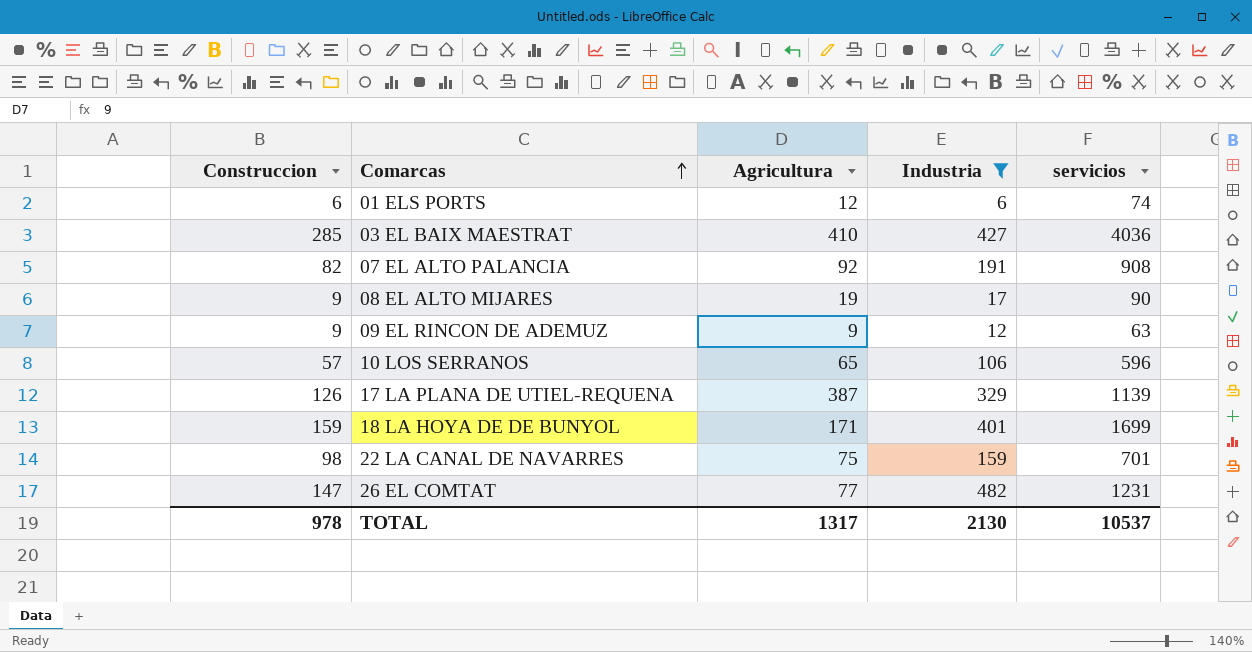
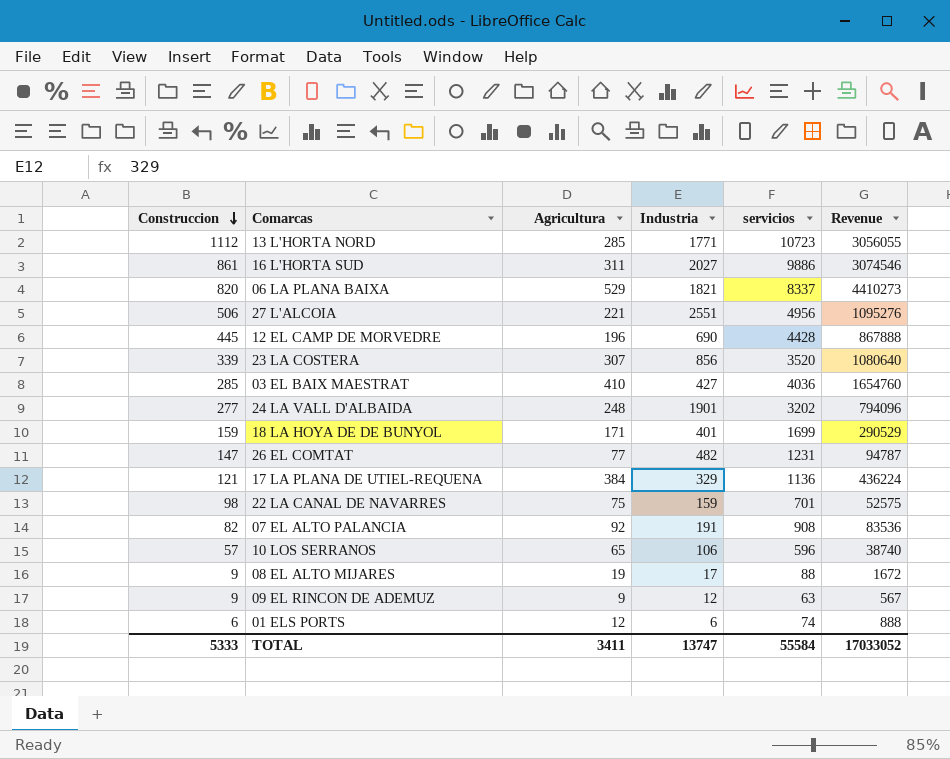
filter: Industria <= 482 -> none
row order: Comarcas ascending -> Construccion descending
column Revenue | formula: none -> [Agricultura] * [servicios]
17 LA PLANA DE UTIEL-REQUENA | Construccion: 126 -> 121
17 LA PLANA DE UTIEL-REQUENA | Agricultura: 387 -> 384
17 LA PLANA DE UTIEL-REQUENA | servicios: 1139 -> 1136
08 EL ALTO MIJARES | servicios: 90 -> 88
TOTAL | Construccion: 978 -> 5333
TOTAL | Agricultura: 1317 -> 3411
TOTAL | Industria: 2130 -> 13747
TOTAL | servicios: 10537 -> 55584

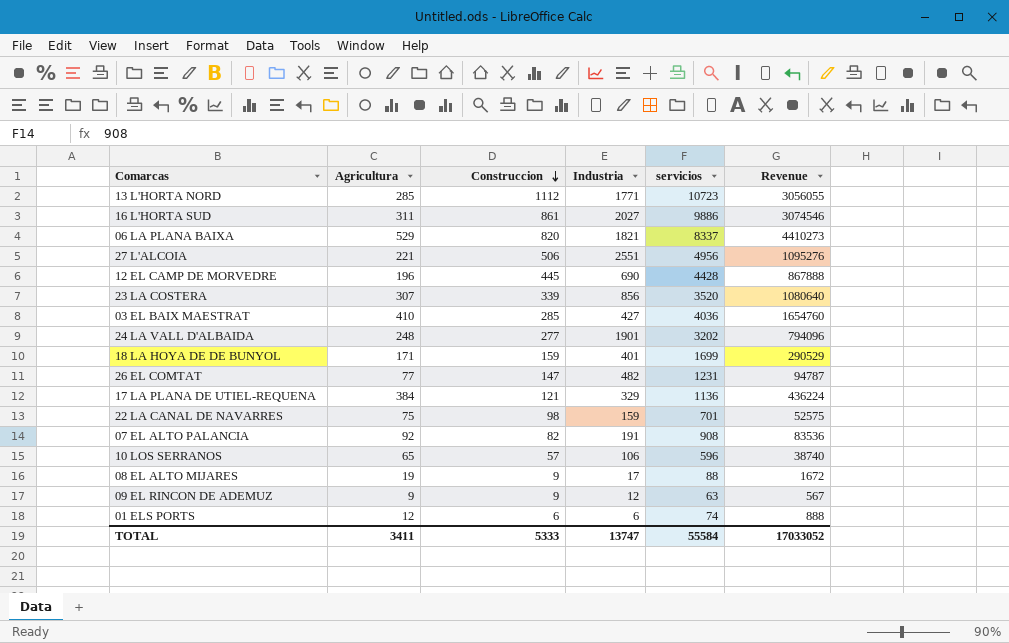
column Construccion | position: 1 -> 3

